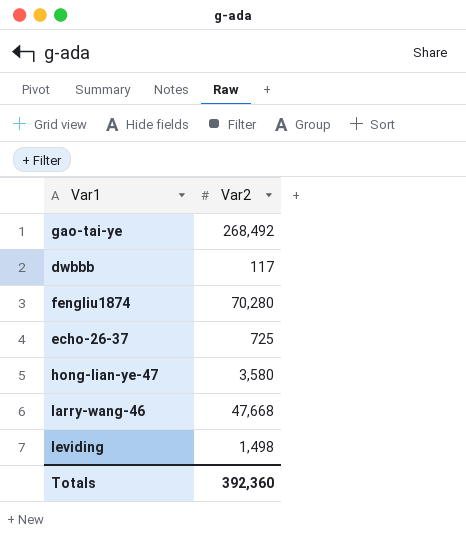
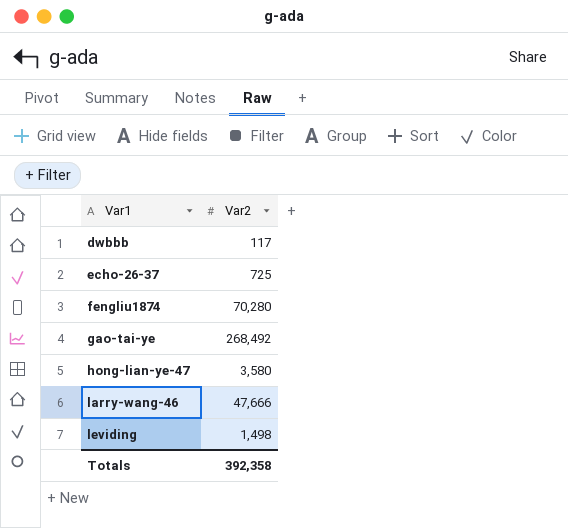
row order: none -> Var1 ascending
larry-wang-46 | Var2: 47,668 -> 47,666
Totals | Var2: 392,360 -> 392,358

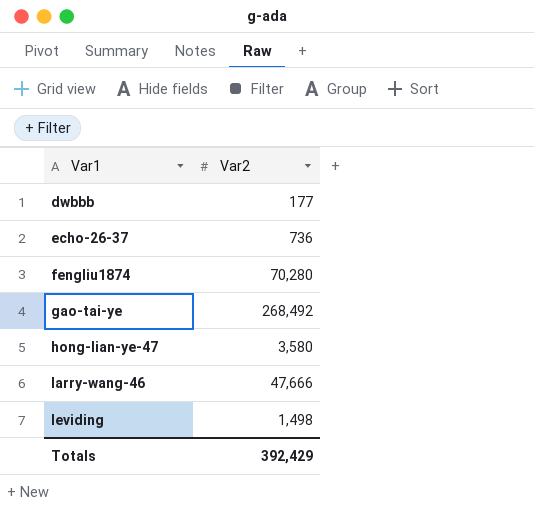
dwbbb | Var2: 117 -> 177
echo-26-37 | Var2: 725 -> 736
Totals | Var2: 392,358 -> 392,429

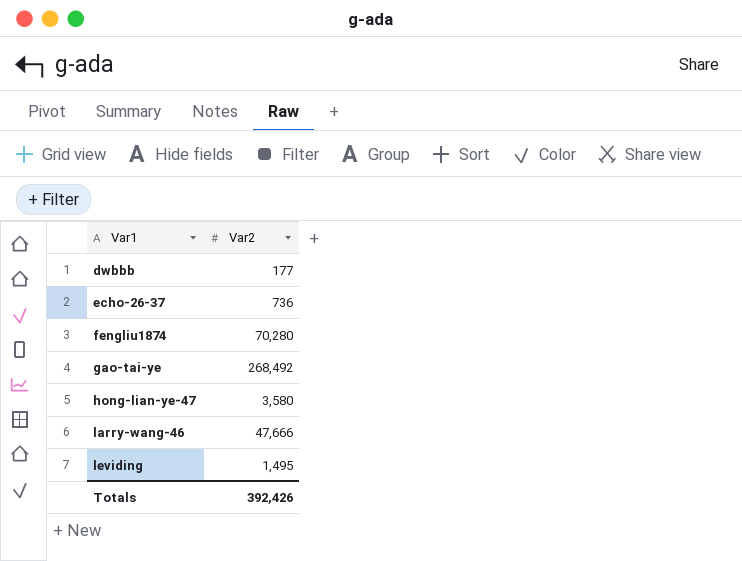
leviding | Var2: 1,498 -> 1,495
Totals | Var2: 392,429 -> 392,426

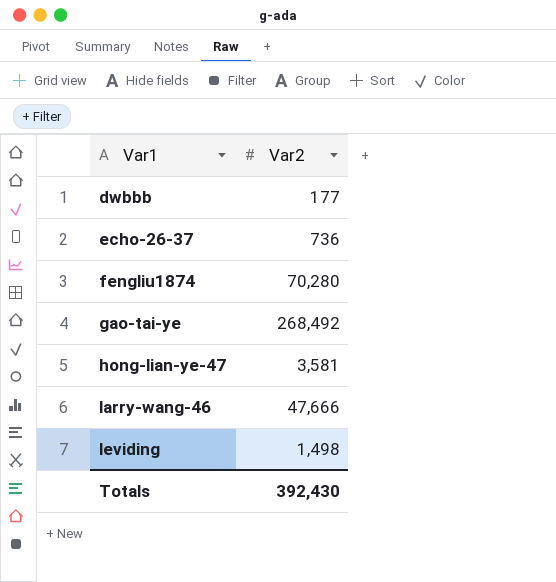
hong-lian-ye-47 | Var2: 3,580 -> 3,581
leviding | Var2: 1,495 -> 1,498
Totals | Var2: 392,426 -> 392,430

